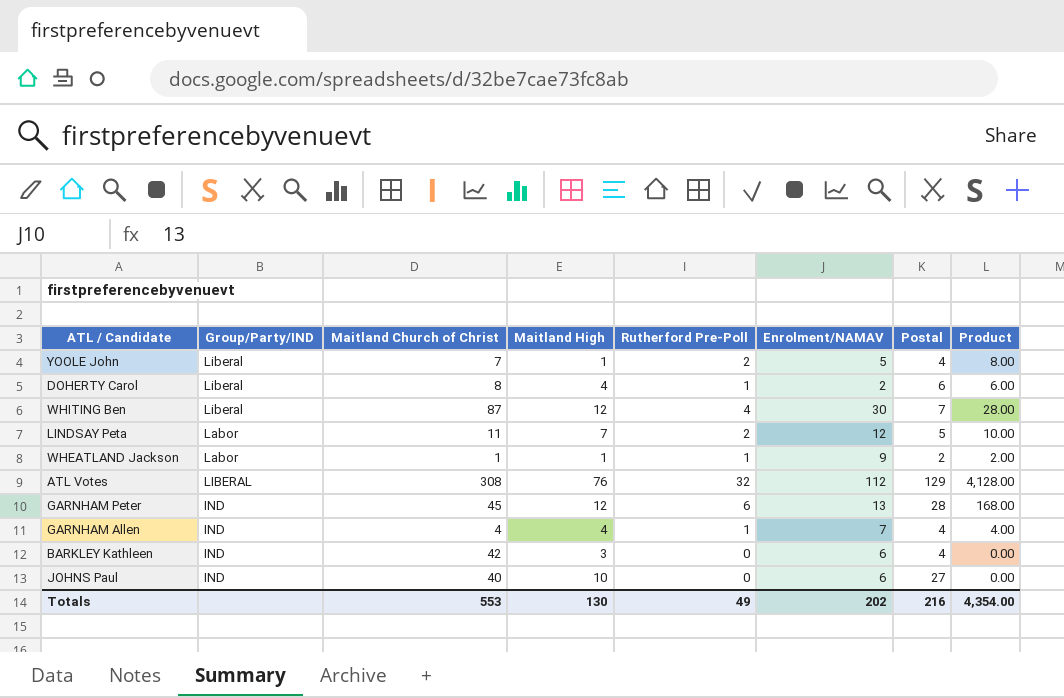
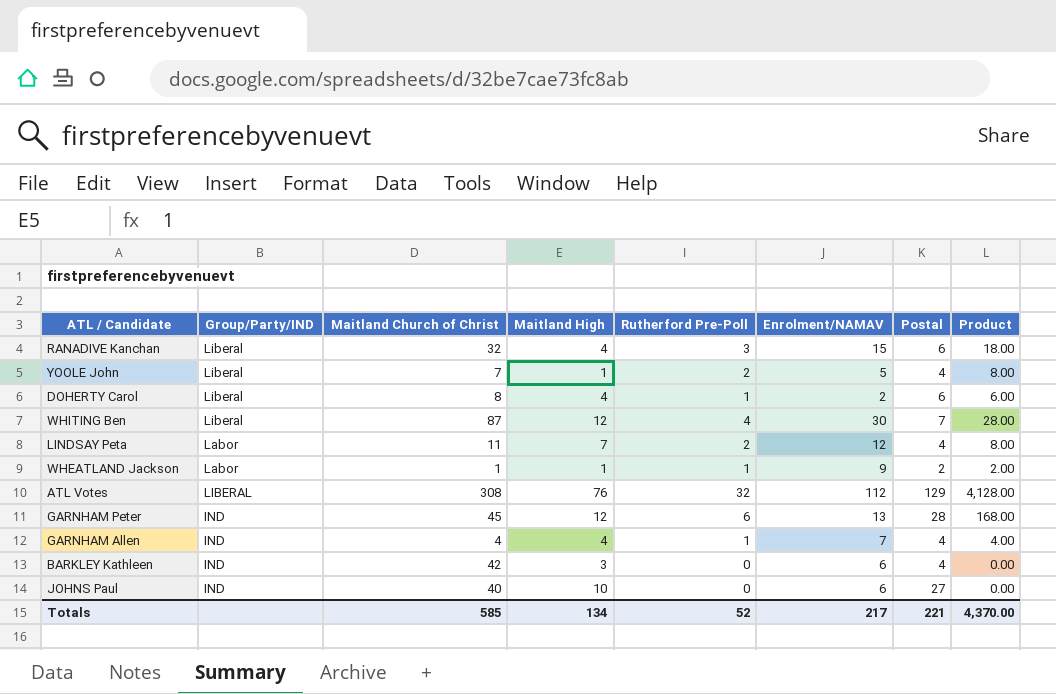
row RANADIVE Kanchan: none -> Liberal | 32 | 4 | 3 | 15 | 6 | 18.00
LINDSAY Peta | Postal: 5 -> 4
LINDSAY Peta | Product: 10.00 -> 8.00
Totals | Maitland Church of Christ: 553 -> 585
Totals | Maitland High: 130 -> 134
Totals | Rutherford Pre-Poll: 49 -> 52
Totals | Enrolment/NAMAV: 202 -> 217
Totals | Postal: 216 -> 221
Totals | Product: 4,354.00 -> 4,370.00

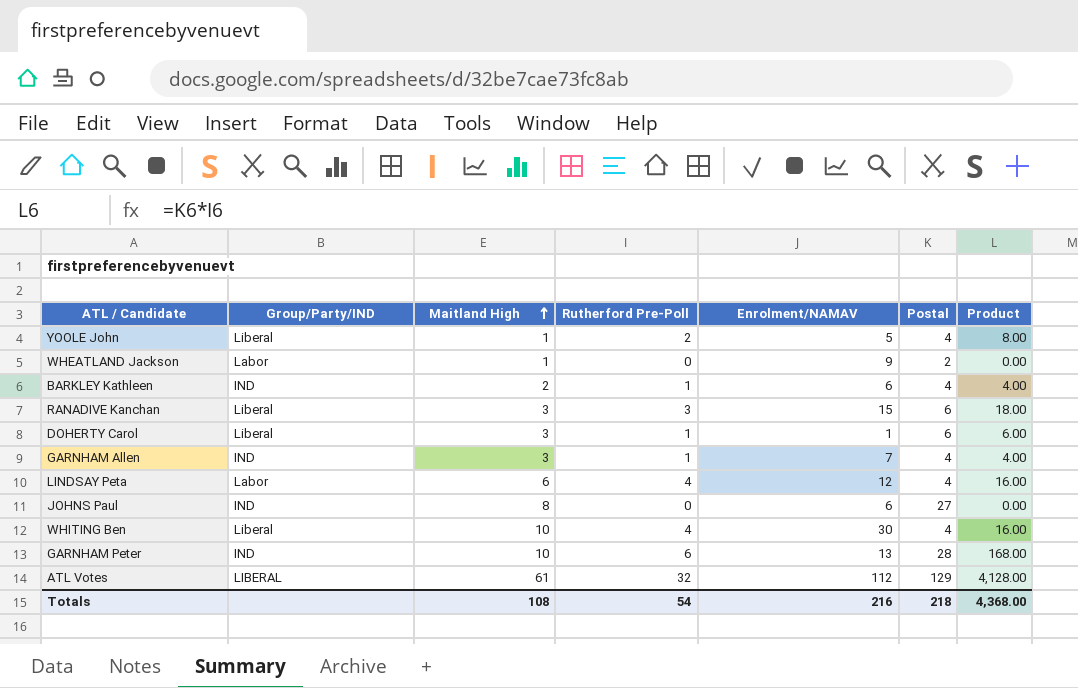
row order: none -> Maitland High ascending
column Maitland Church of Christ | position: 3 -> none
WHEATLAND Jackson | Rutherford Pre-Poll: 1 -> 0
WHEATLAND Jackson | Product: 2.00 -> 0.00
BARKLEY Kathleen | Maitland High: 3 -> 2
BARKLEY Kathleen | Rutherford Pre-Poll: 0 -> 1
BARKLEY Kathleen | Product: 0.00 -> 4.00
RANADIVE Kanchan | Maitland High: 4 -> 3
DOHERTY Carol | Maitland High: 4 -> 3
DOHERTY Carol | Enrolment/NAMAV: 2 -> 1
GARNHAM Allen | Maitland High: 4 -> 3
LINDSAY Peta | Maitland High: 7 -> 6
LINDSAY Peta | Rutherford Pre-Poll: 2 -> 4
LINDSAY Peta | Product: 8.00 -> 16.00
JOHNS Paul | Maitland High: 10 -> 8
WHITING Ben | Maitland High: 12 -> 10
WHITING Ben | Postal: 7 -> 4
WHITING Ben | Product: 28.00 -> 16.00
GARNHAM Peter | Maitland High: 12 -> 10
ATL Votes | Maitland High: 76 -> 61
Totals | Maitland High: 134 -> 108
Totals | Rutherford Pre-Poll: 52 -> 54
Totals | Enrolment/NAMAV: 217 -> 216
Totals | Postal: 221 -> 218
Totals | Product: 4,370.00 -> 4,368.00

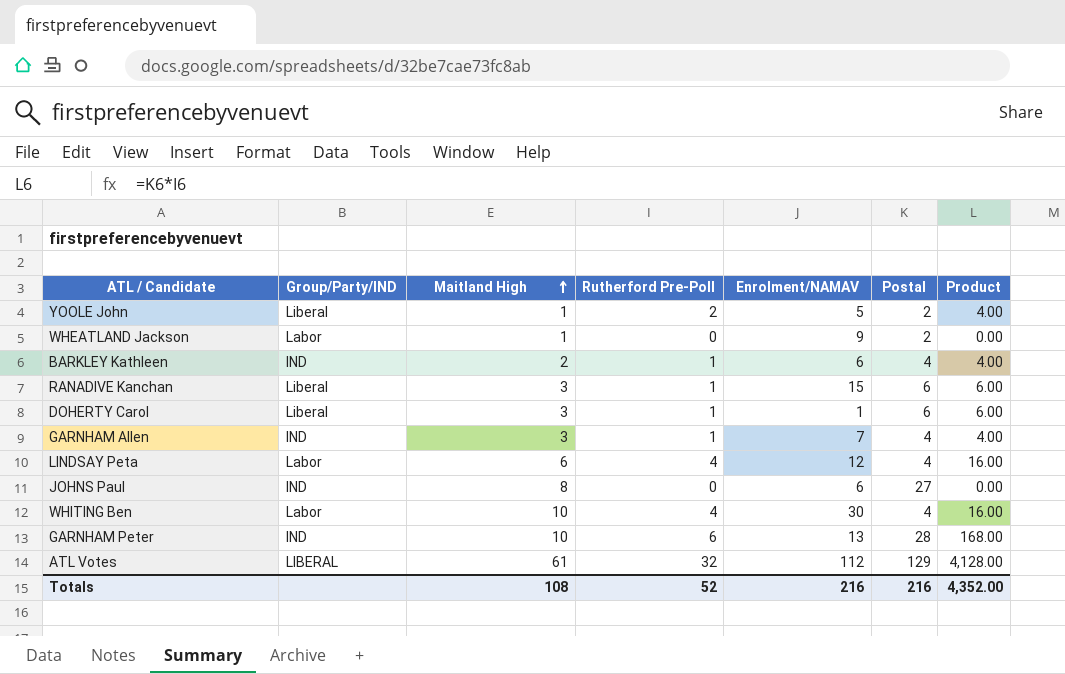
YOOLE John | Postal: 4 -> 2
YOOLE John | Product: 8.00 -> 4.00
RANADIVE Kanchan | Rutherford Pre-Poll: 3 -> 1
RANADIVE Kanchan | Product: 18.00 -> 6.00
WHITING Ben | Group/Party/IND: Liberal -> Labor
Totals | Rutherford Pre-Poll: 54 -> 52
Totals | Postal: 218 -> 216
Totals | Product: 4,368.00 -> 4,352.00

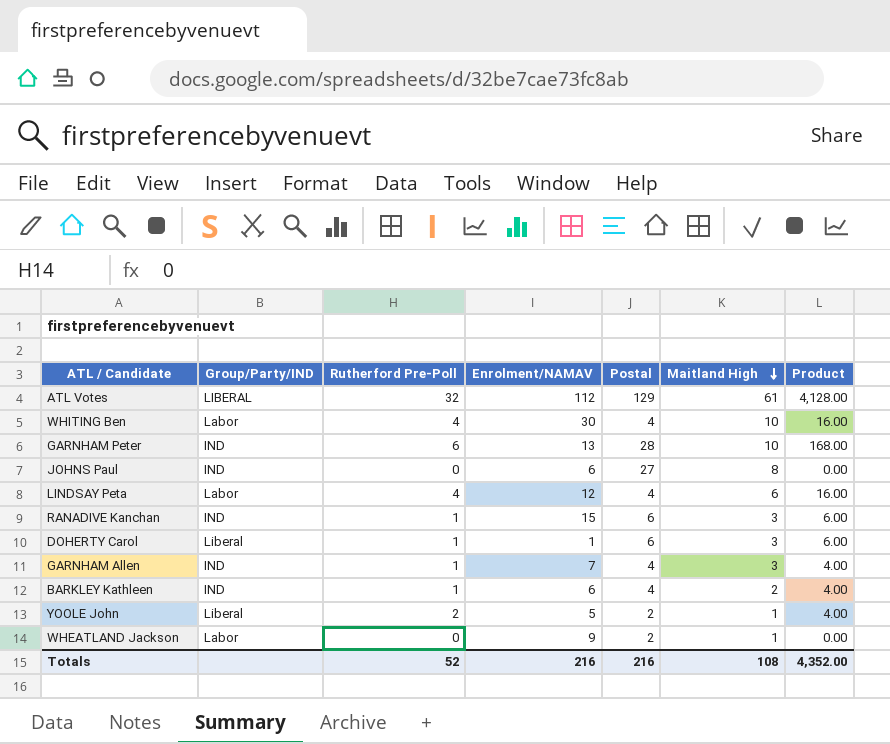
row order: Maitland High ascending -> Maitland High descending
column Maitland High | position: 3 -> 6
RANADIVE Kanchan | Group/Party/IND: Liberal -> IND

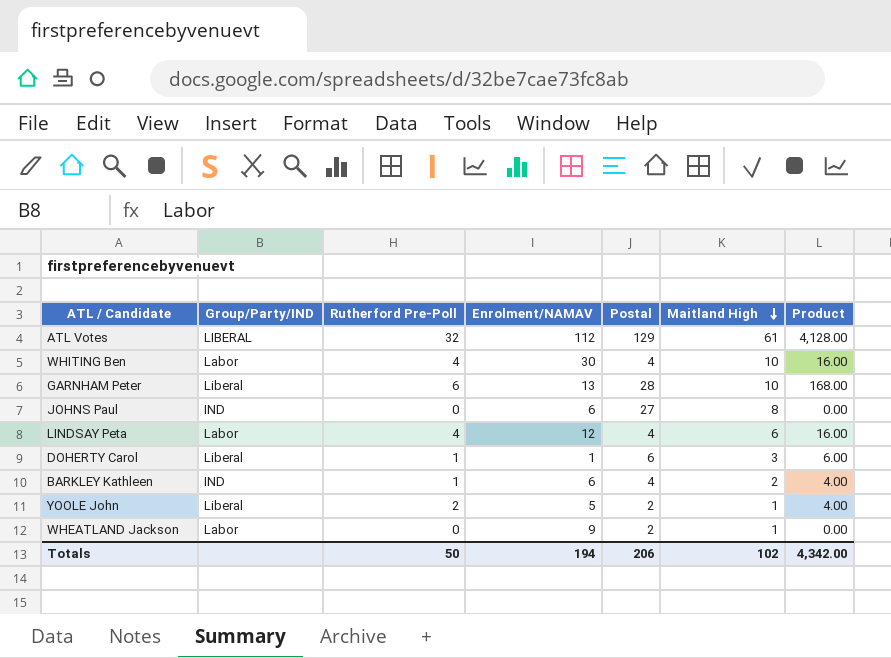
row RANADIVE Kanchan: IND | 1 | 15 | 6 | 3 | 6.00 -> none
row GARNHAM Allen: IND | 1 | 7 | 4 | 3 | 4.00 -> none
GARNHAM Peter | Group/Party/IND: IND -> Liberal
Totals | Rutherford Pre-Poll: 52 -> 50
Totals | Enrolment/NAMAV: 216 -> 194
Totals | Postal: 216 -> 206
Totals | Maitland High: 108 -> 102
Totals | Product: 4,352.00 -> 4,342.00

